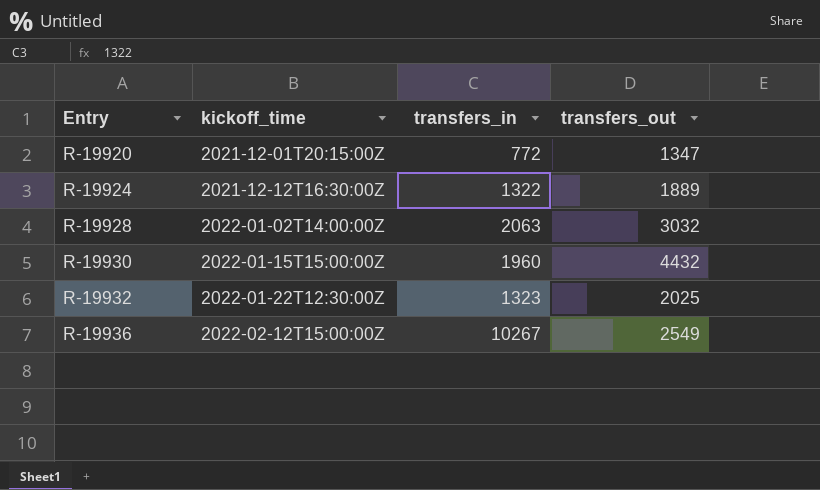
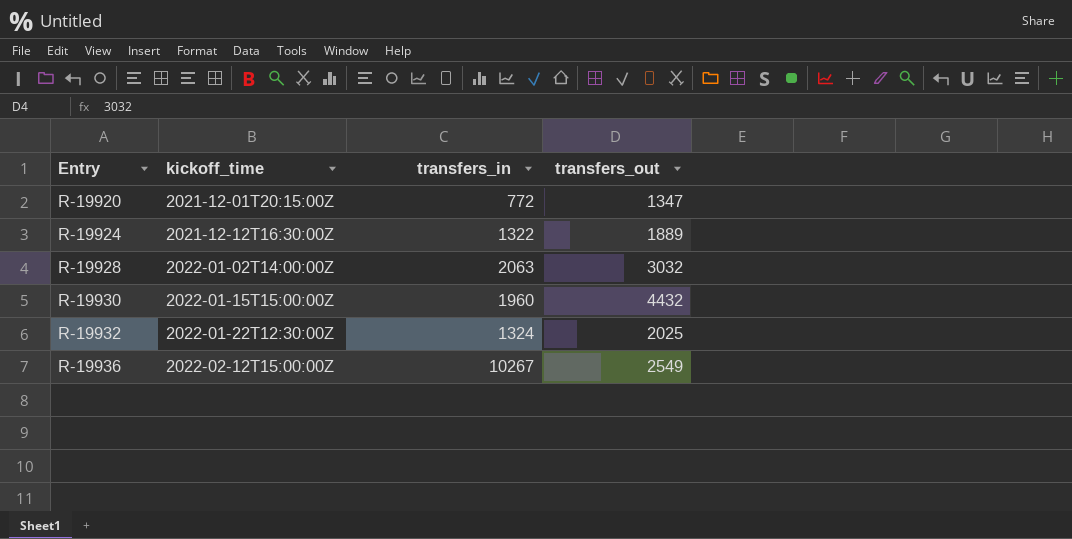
R-19932 | transfers_in: 1323 -> 1324

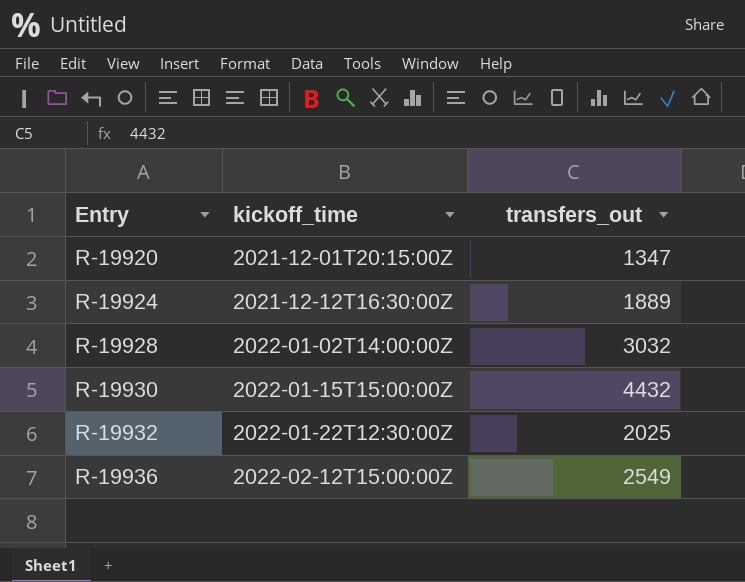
column transfers_in | position: 3 -> none

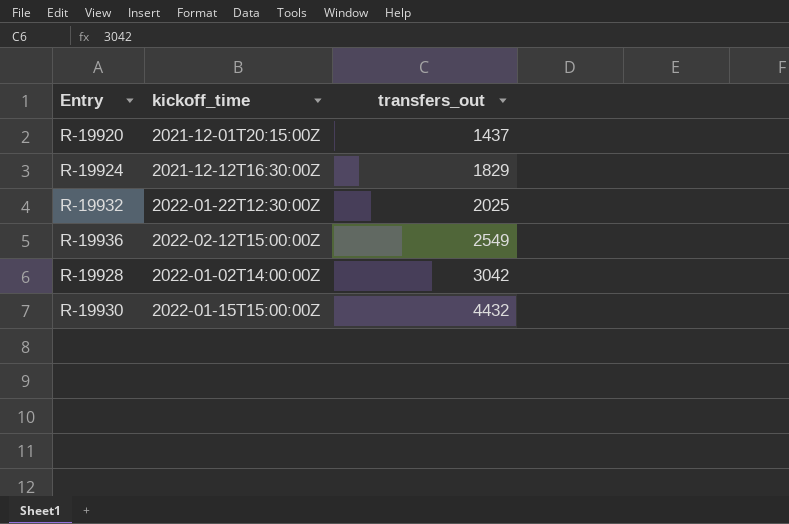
row order: Entry ascending -> transfers_out ascending
R-19920 | transfers_out: 1347 -> 1437
R-19924 | transfers_out: 1889 -> 1829
R-19928 | transfers_out: 3032 -> 3042

